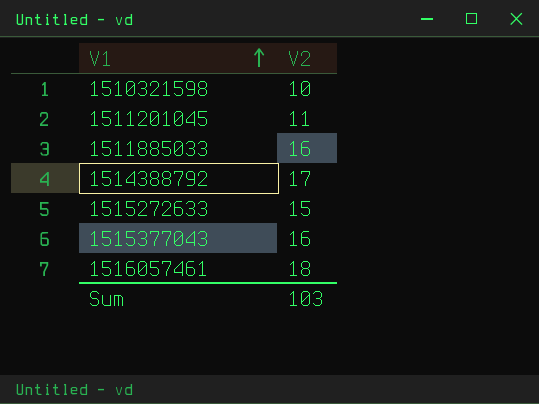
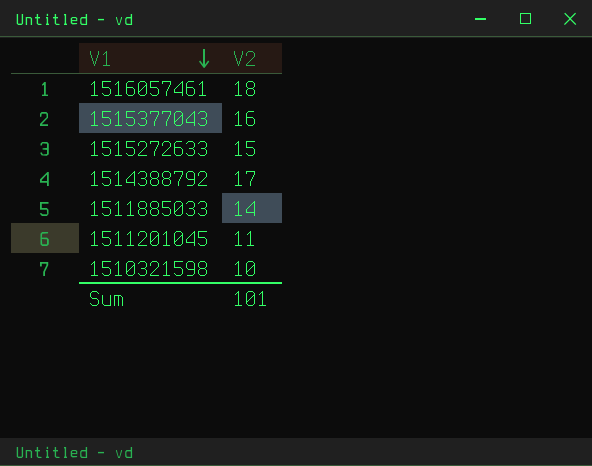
row order: V1 ascending -> V1 descending
1511885033 | V2: 16 -> 14
Sum | V2: 103 -> 101

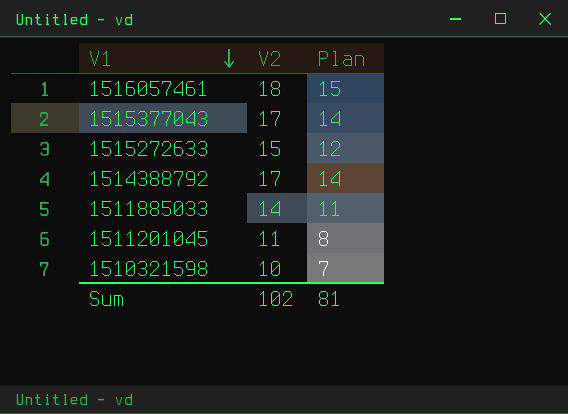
column Plan | formula: none -> [V2] - 3
1515377043 | V2: 16 -> 17
Sum | V2: 101 -> 102

